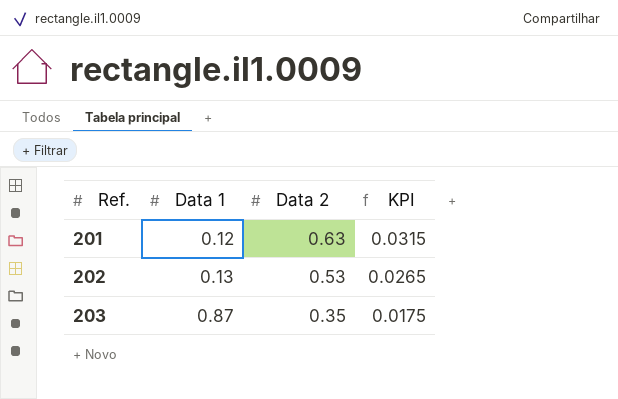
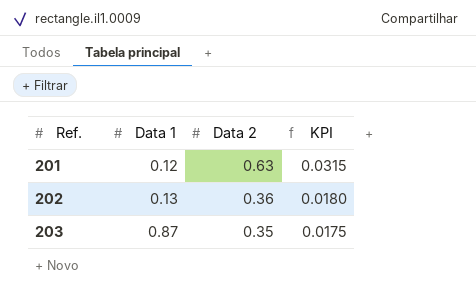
202 | Data 2: 0.53 -> 0.36
202 | KPI: 0.0265 -> 0.0180

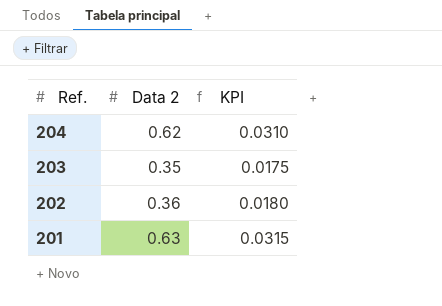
row order: Ref. ascending -> Ref. descending
column Data 1 | position: 2 -> none
row 204: none -> 0.62 | 0.0310

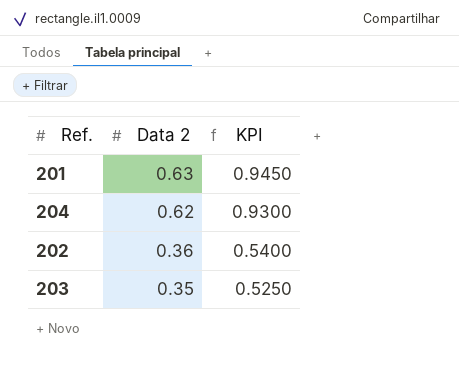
row order: Ref. descending -> Data 2 descending
column KPI | formula: [Data 2] * 0.05 -> [Data 2] * 1.5

